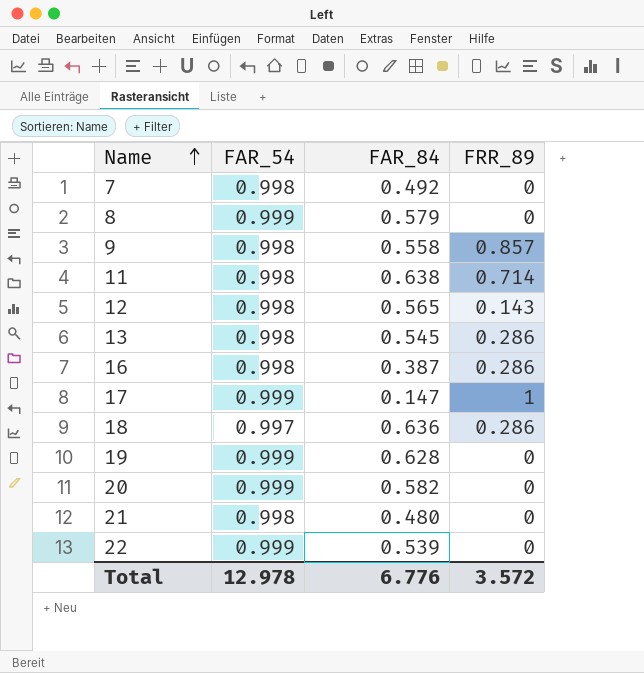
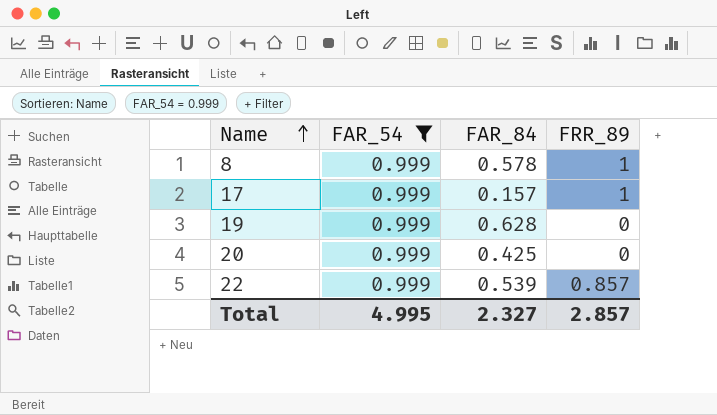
filter: none -> FAR_54 = 0.999
8 | FAR_84: 0.579 -> 0.578
8 | FRR_89: 0 -> 1
17 | FAR_84: 0.147 -> 0.157
20 | FAR_84: 0.582 -> 0.425
22 | FRR_89: 0 -> 0.857
Total | FAR_54: 12.978 -> 4.995
Total | FAR_84: 6.776 -> 2.327
Total | FRR_89: 3.572 -> 2.857

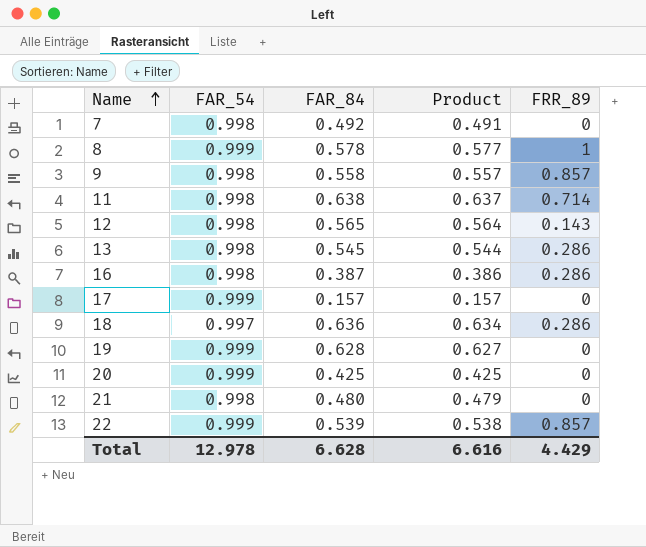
filter: FAR_54 = 0.999 -> none
column Product | formula: none -> [FAR_54] * [FAR_84]
17 | FRR_89: 1 -> 0
Total | FAR_54: 4.995 -> 12.978
Total | FAR_84: 2.327 -> 6.628
Total | FRR_89: 2.857 -> 4.429

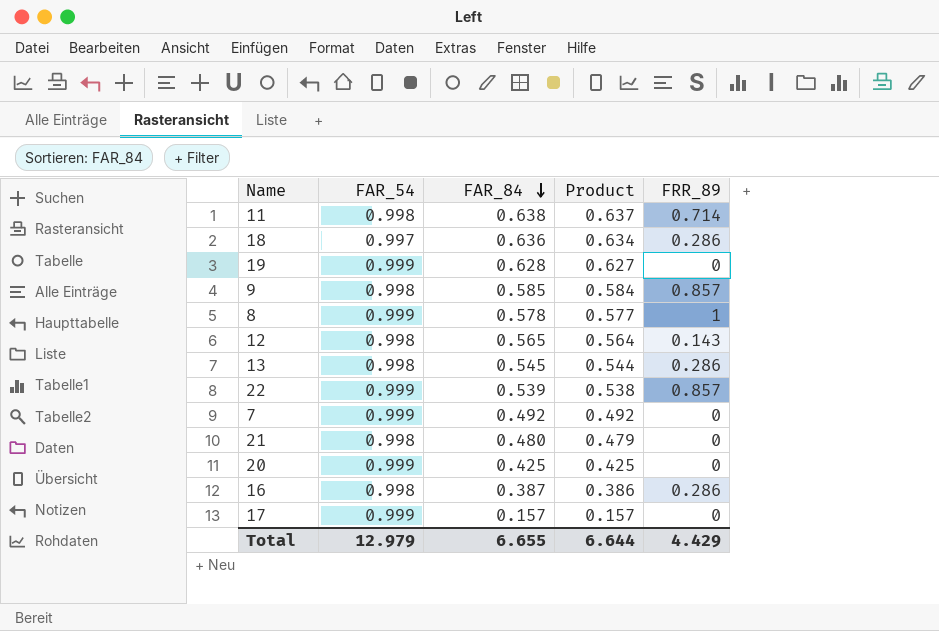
row order: Name ascending -> FAR_84 descending
9 | FAR_84: 0.558 -> 0.585
9 | Product: 0.557 -> 0.584
7 | FAR_54: 0.998 -> 0.999
7 | Product: 0.491 -> 0.492
Total | FAR_54: 12.978 -> 12.979
Total | FAR_84: 6.628 -> 6.655
Total | Product: 6.616 -> 6.644

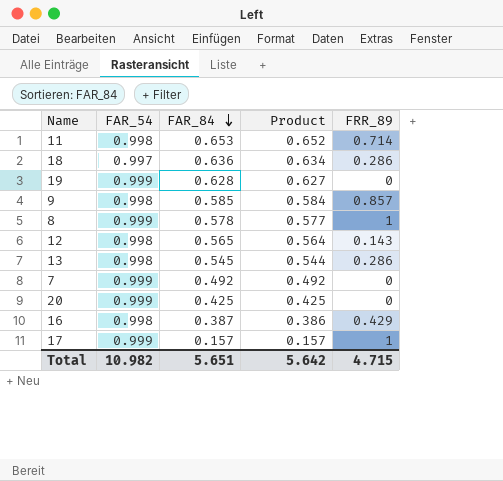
row 22: 0.999 | 0.539 | 0.538 | 0.857 -> none
row 21: 0.998 | 0.480 | 0.479 | 0 -> none
11 | FAR_84: 0.638 -> 0.653
11 | Product: 0.637 -> 0.652
16 | FRR_89: 0.286 -> 0.429
17 | FRR_89: 0 -> 1
Total | FAR_54: 12.979 -> 10.982
Total | FAR_84: 6.655 -> 5.651
Total | Product: 6.644 -> 5.642
Total | FRR_89: 4.429 -> 4.715

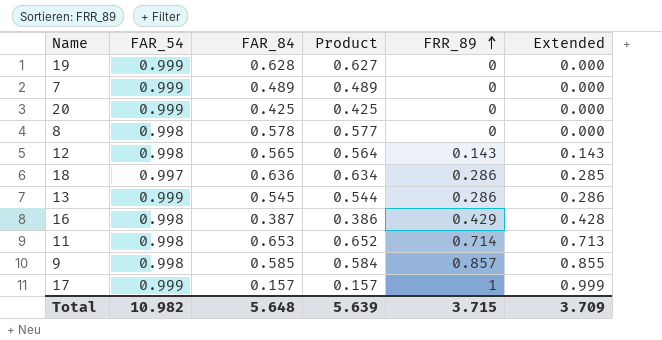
row order: FAR_84 descending -> FRR_89 ascending
column Extended | formula: none -> [FAR_54] * [FRR_89]
7 | FAR_84: 0.492 -> 0.489
7 | Product: 0.492 -> 0.489
8 | FAR_54: 0.999 -> 0.998
8 | FRR_89: 1 -> 0
13 | FAR_54: 0.998 -> 0.999
Total | FAR_84: 5.651 -> 5.648
Total | Product: 5.642 -> 5.639
Total | FRR_89: 4.715 -> 3.715

